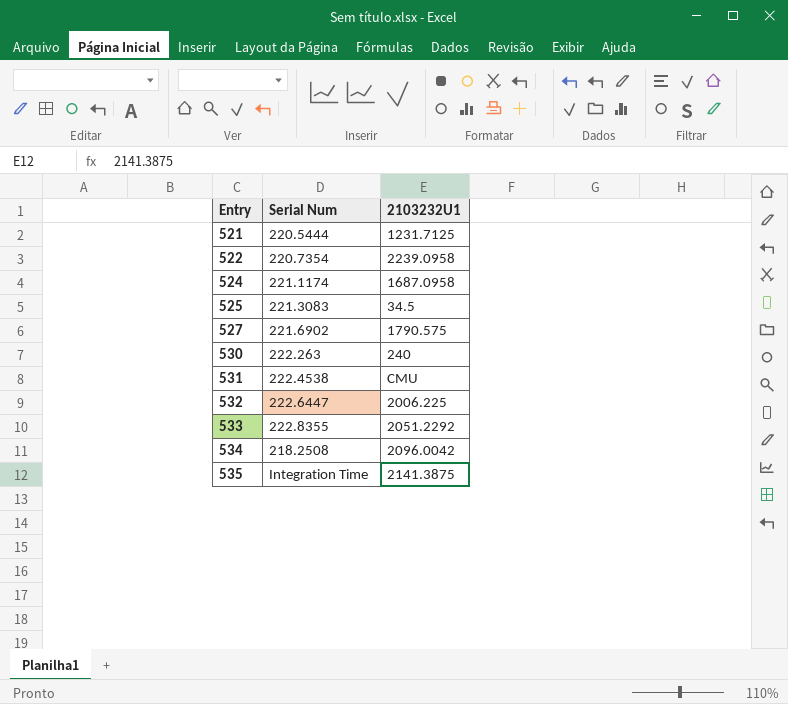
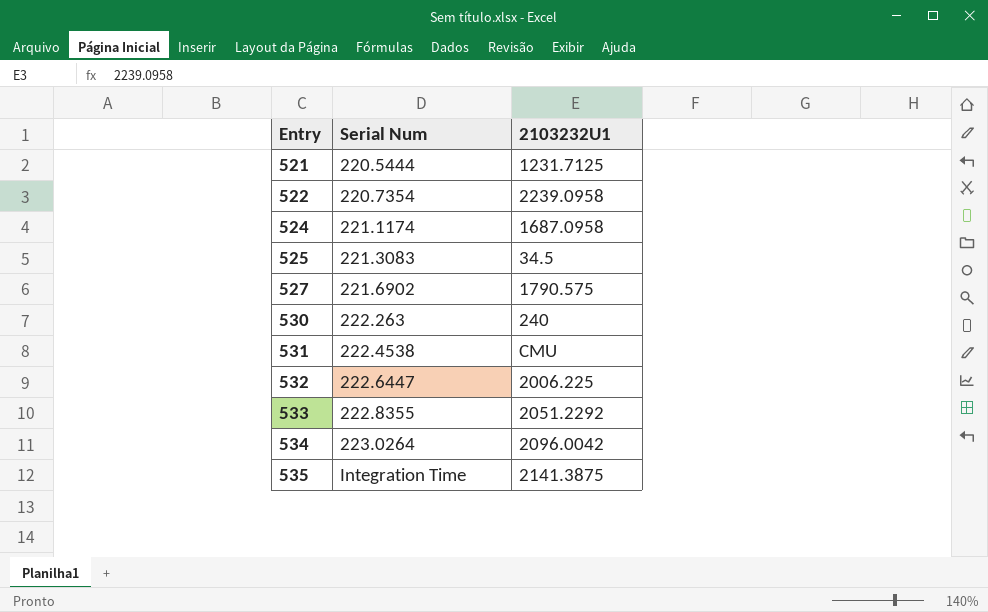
534 | Serial Num: 218.2508 -> 223.0264

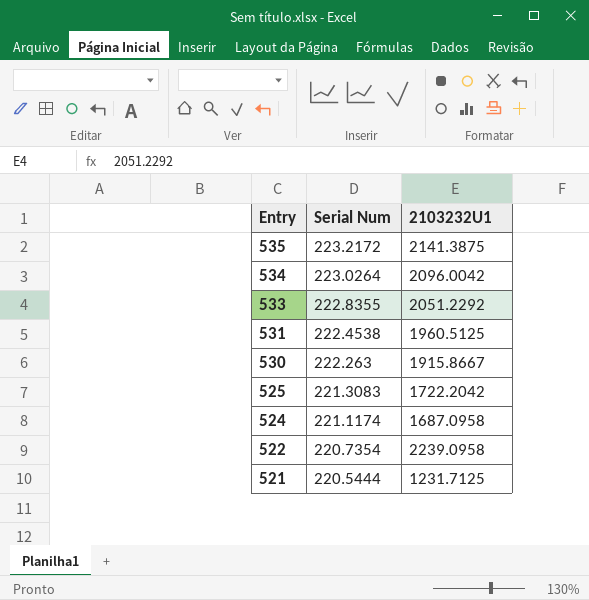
row order: Entry ascending -> Entry descending
row 527: 221.6902 | 1790.575 -> none
row 532: 222.6447 | 2006.225 -> none
535 | Serial Num: Integration Time -> 223.2172
531 | 2103232U1: CMU -> 1960.5125
530 | 2103232U1: 240 -> 1915.8667
525 | 2103232U1: 34.5 -> 1722.2042

